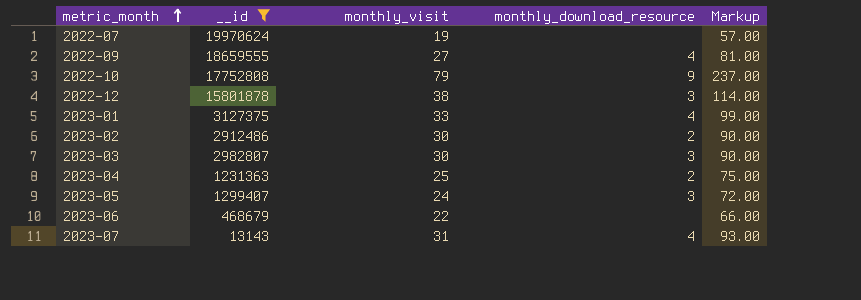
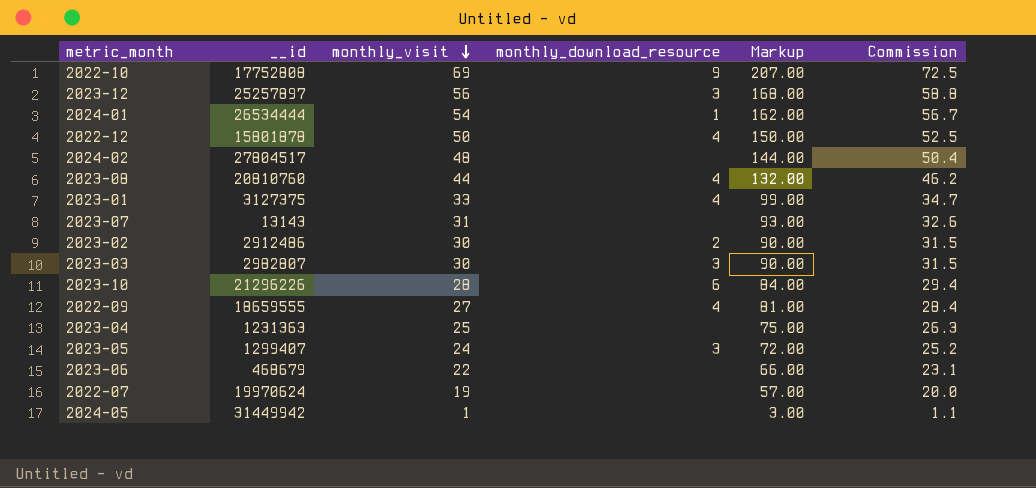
filter: __id <= 19970624 -> none
row order: metric_month ascending -> monthly_visit descending
column Commission | formula: none -> [monthly_visit] * 1.05
2022-10 | monthly_visit: 79 -> 69
2022-10 | Markup: 237.00 -> 207.00
2022-12 | monthly_visit: 38 -> 50
2022-12 | monthly_download_resource: 3 -> 4
2022-12 | Markup: 114.00 -> 150.00
2023-07 | monthly_download_resource: 4 -> none
2023-04 | monthly_download_resource: 2 -> none

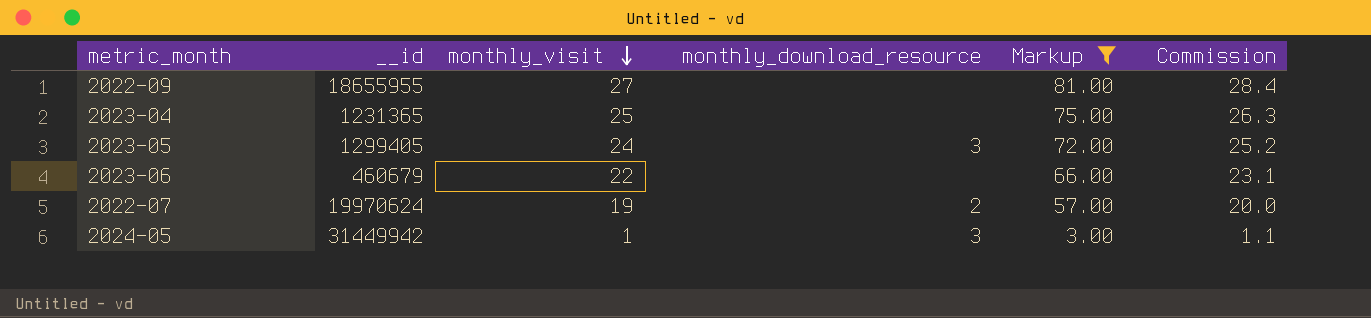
filter: none -> Markup <= 81.00
2022-09 | __id: 18659555 -> 18655955
2022-09 | monthly_download_resource: 4 -> none
2023-04 | __id: 1231363 -> 1231365
2023-05 | __id: 1299407 -> 1299405
2023-06 | __id: 468679 -> 460679
2022-07 | monthly_download_resource: none -> 2
2024-05 | monthly_download_resource: none -> 3

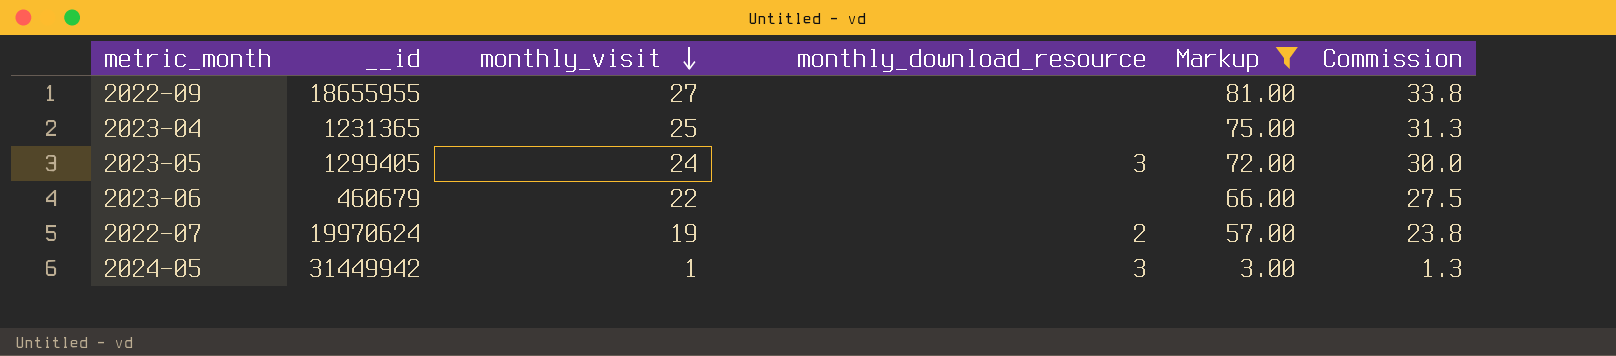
column Commission | formula: [monthly_visit] * 1.05 -> [monthly_visit] * 1.25

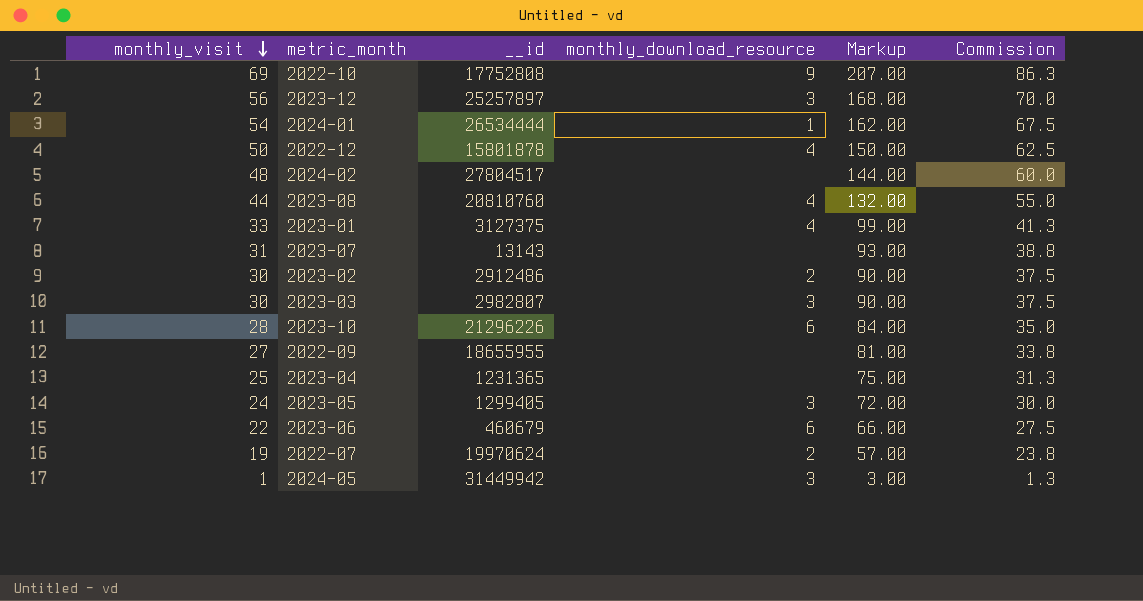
filter: Markup <= 81.00 -> none
column monthly_visit | position: 3 -> 1
2023-06 | monthly_download_resource: none -> 6

